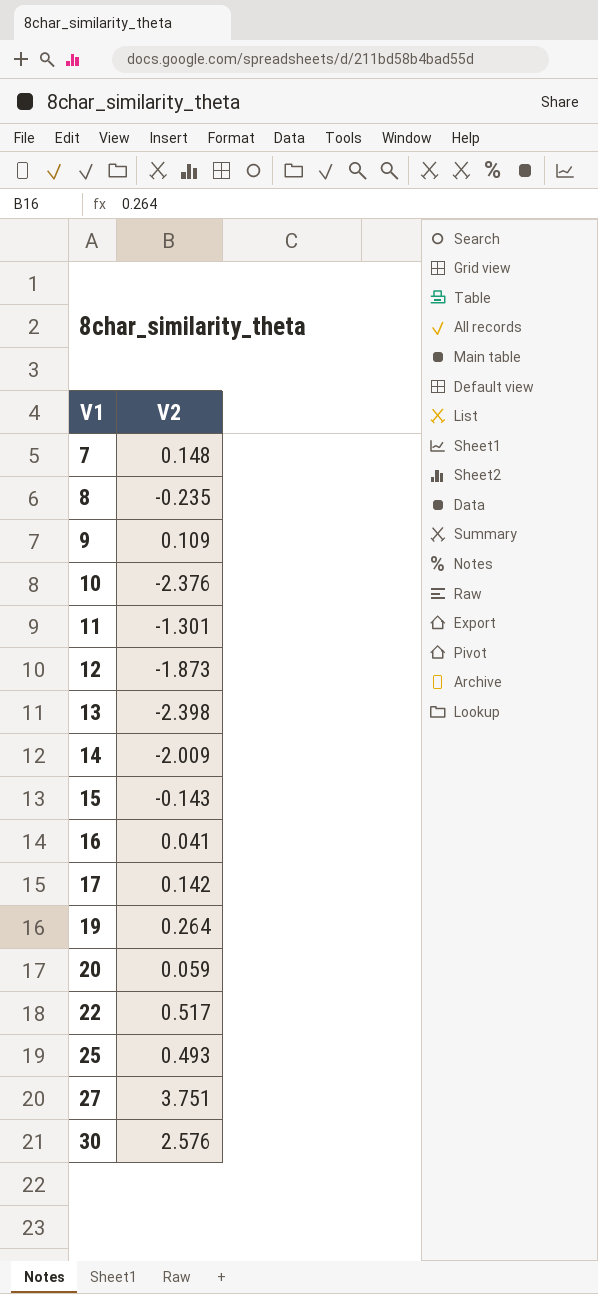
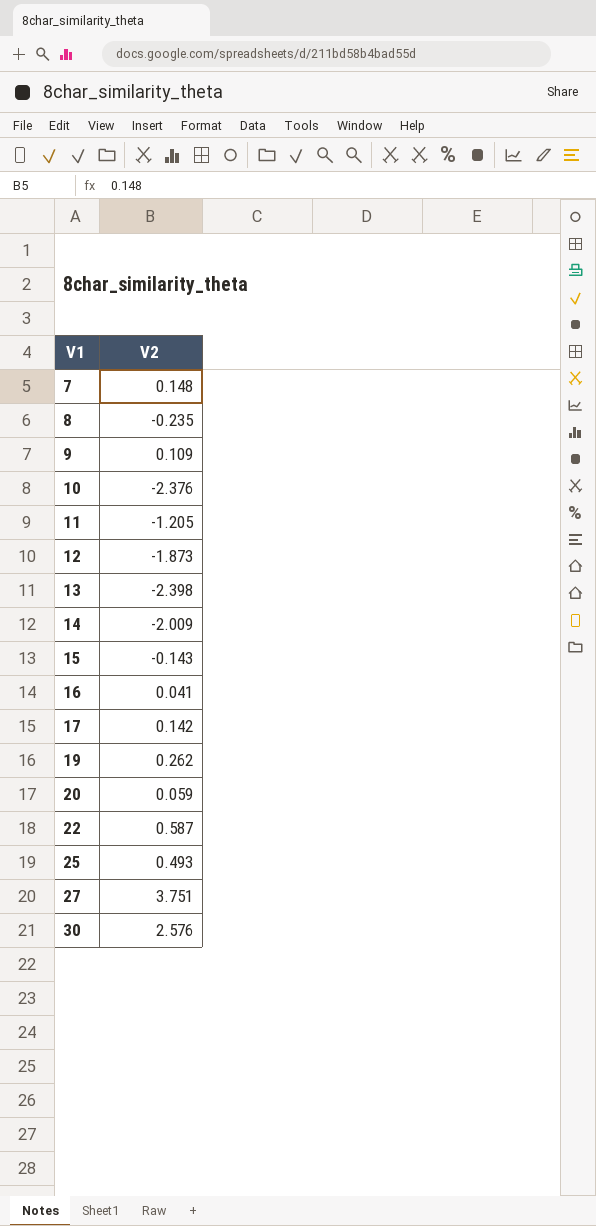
11 | V2: -1.301 -> -1.205
19 | V2: 0.264 -> 0.262
22 | V2: 0.517 -> 0.587

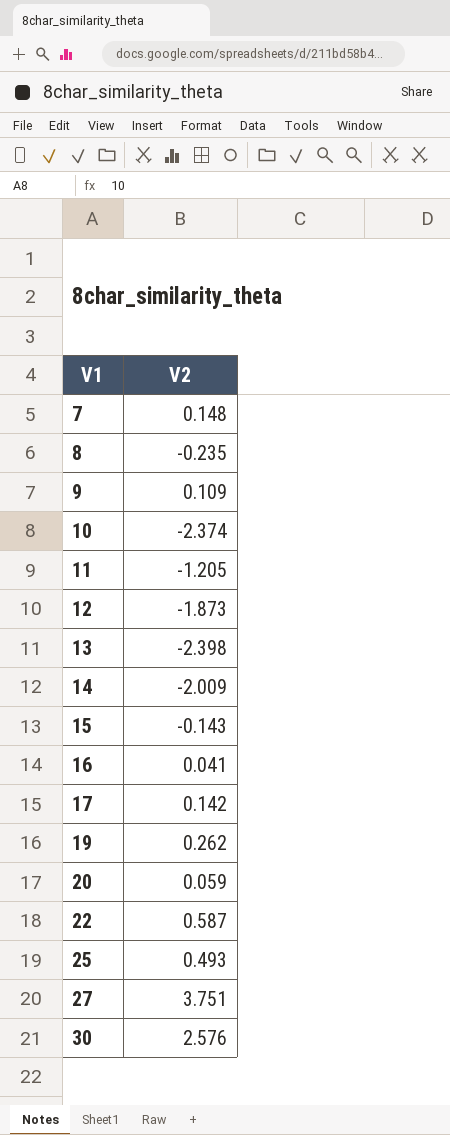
10 | V2: -2.376 -> -2.374

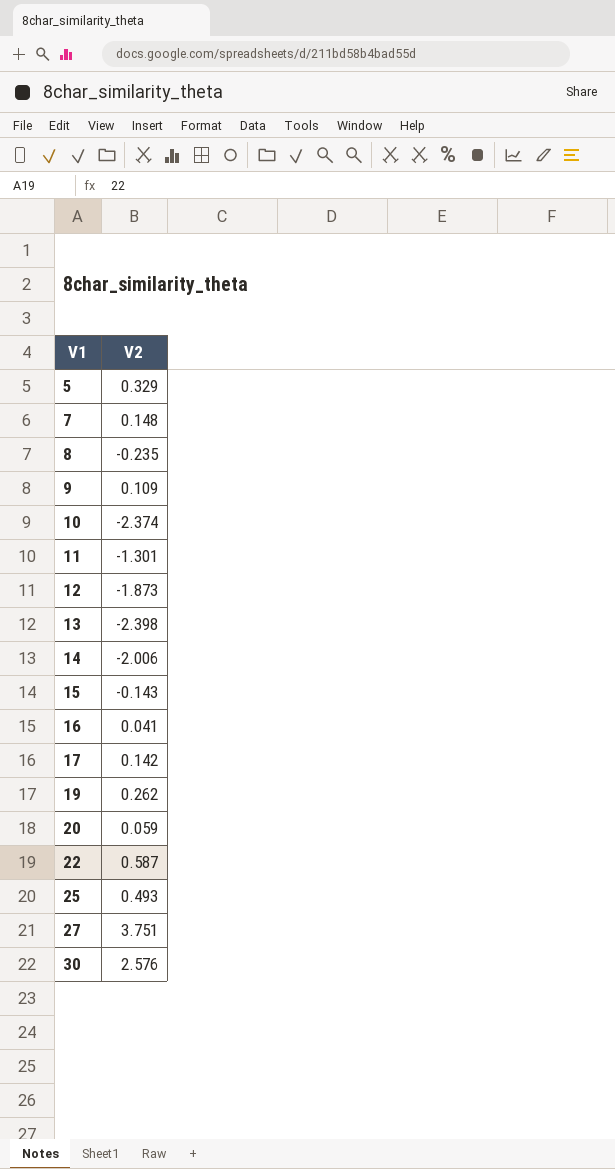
row 5: none -> 0.329
11 | V2: -1.205 -> -1.301
14 | V2: -2.009 -> -2.006

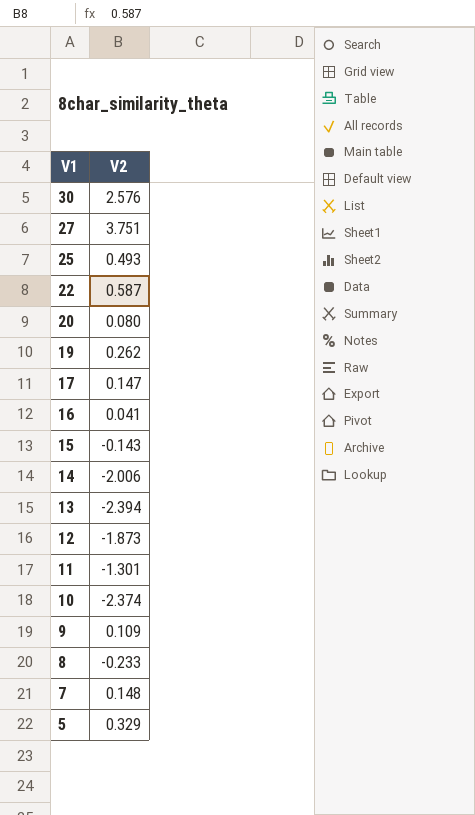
row order: V1 ascending -> V1 descending
20 | V2: 0.059 -> 0.080
17 | V2: 0.142 -> 0.147
13 | V2: -2.398 -> -2.394
8 | V2: -0.235 -> -0.233

